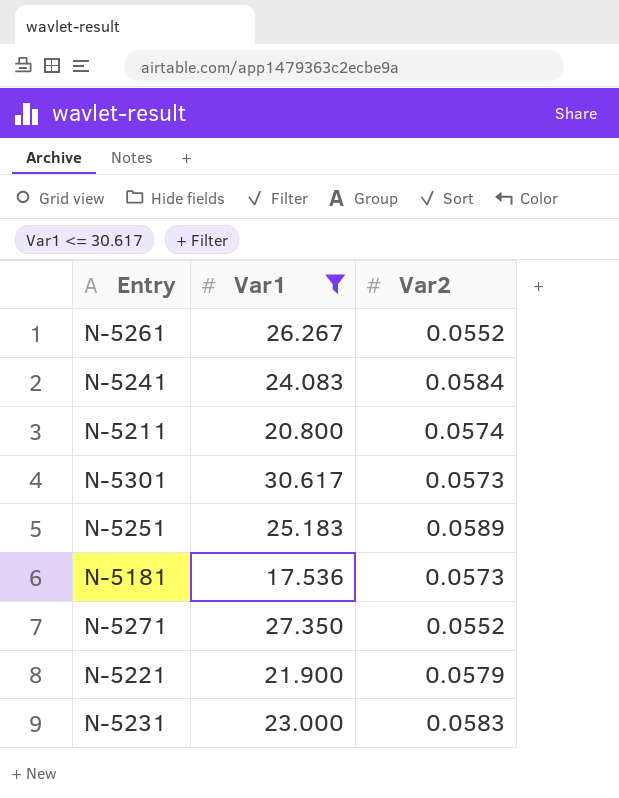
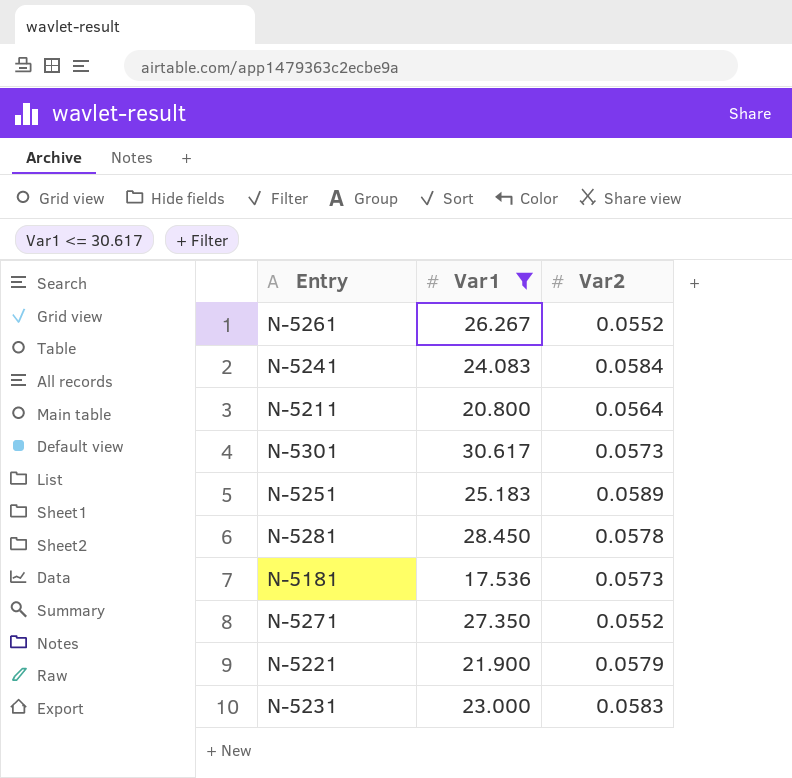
N-5211 | Var2: 0.0574 -> 0.0564
row N-5281: none -> 28.450 | 0.0578

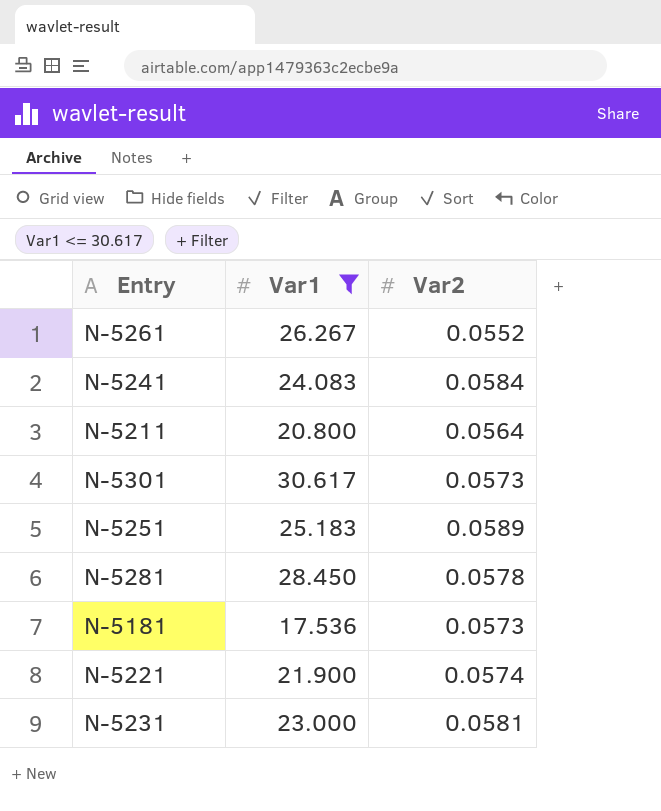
row N-5271: 27.350 | 0.0552 -> none
N-5221 | Var2: 0.0579 -> 0.0574
N-5231 | Var2: 0.0583 -> 0.0581

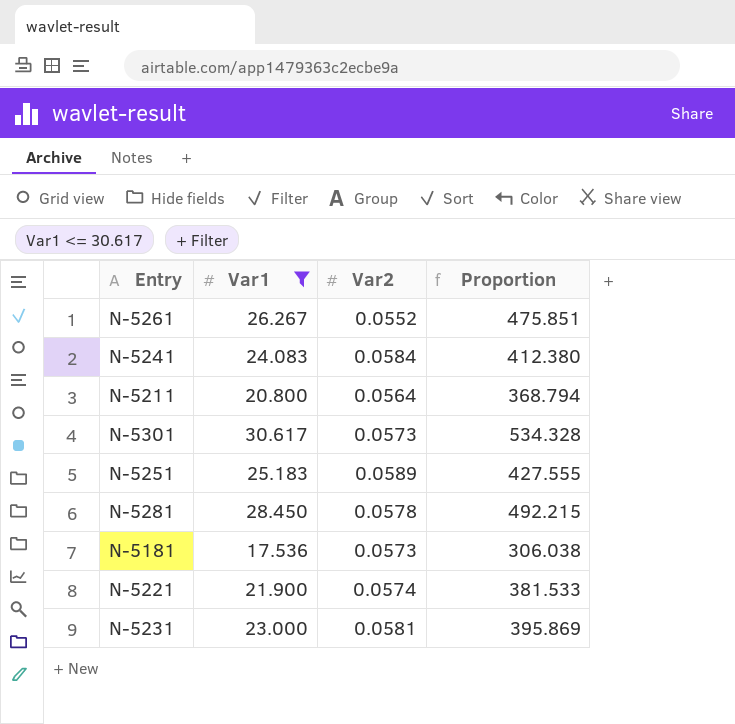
column Proportion | formula: none -> [Var1] / [Var2]

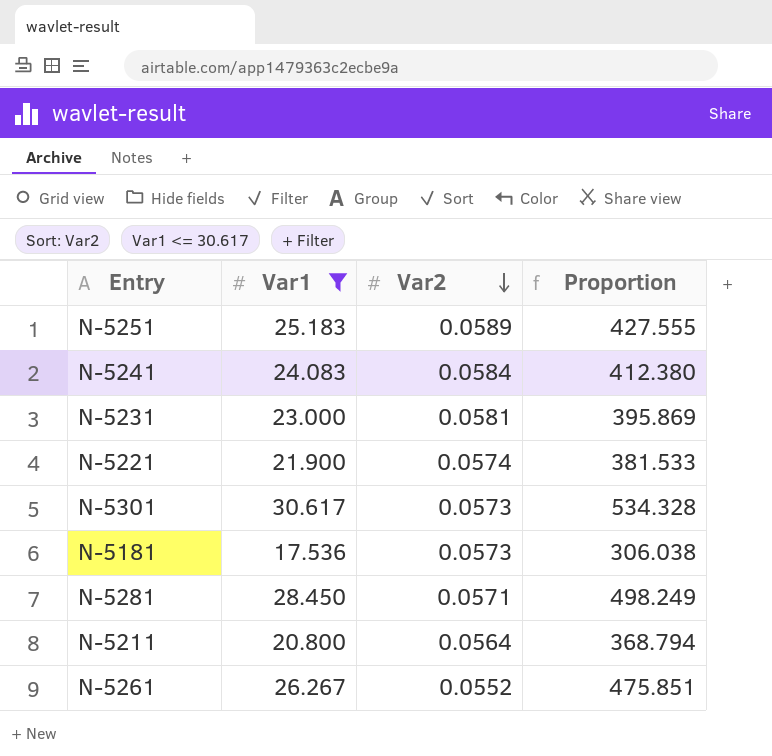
row order: none -> Var2 descending
N-5281 | Var2: 0.0578 -> 0.0571
N-5281 | Proportion: 492.215 -> 498.249

